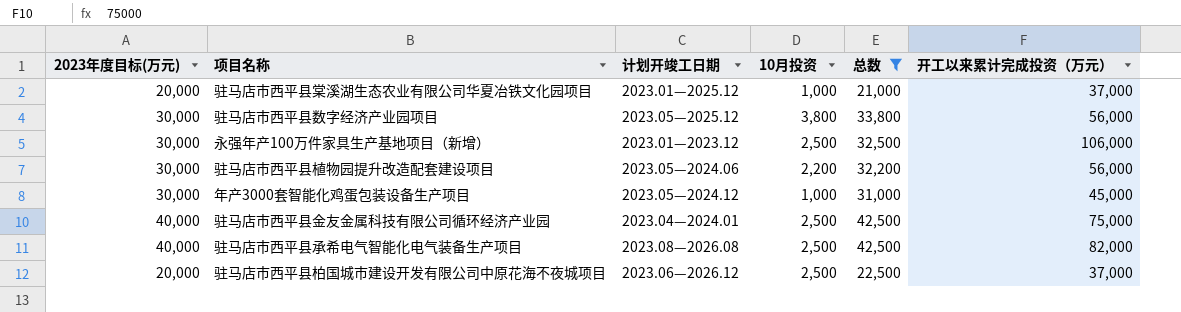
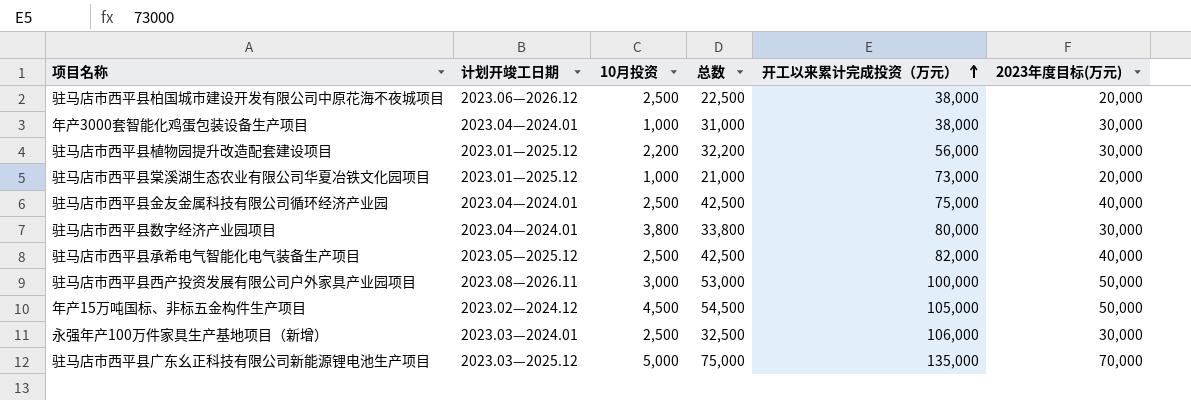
filter: 总数 <= 42,500 -> none
row order: none -> 开工以来累计完成投资（万元） ascending
column 2023年度目标(万元) | position: 1 -> 6
驻马店市西平县柏国城市建设开发有限公司中原花海不夜城项目 | 开工以来累计完成投资（万元）: 37,000 -> 38,000
年产3000套智能化鸡蛋包装设备生产项目 | 计划开竣工日期: 2023.05—2024.12 -> 2023.04—2024.01
年产3000套智能化鸡蛋包装设备生产项目 | 开工以来累计完成投资（万元）: 45,000 -> 38,000
驻马店市西平县植物园提升改造配套建设项目 | 计划开竣工日期: 2023.05—2024.06 -> 2023.01—2025.12
驻马店市西平县棠溪湖生态农业有限公司华夏冶铁文化园项目 | 开工以来累计完成投资（万元）: 37,000 -> 73,000
驻马店市西平县数字经济产业园项目 | 计划开竣工日期: 2023.05—2025.12 -> 2023.04—2024.01
驻马店市西平县数字经济产业园项目 | 开工以来累计完成投资（万元）: 56,000 -> 80,000
驻马店市西平县承希电气智能化电气装备生产项目 | 计划开竣工日期: 2023.08—2026.08 -> 2023.05—2025.12
永强年产100万件家具生产基地项目（新增） | 计划开竣工日期: 2023.01—2023.12 -> 2023.03—2024.01

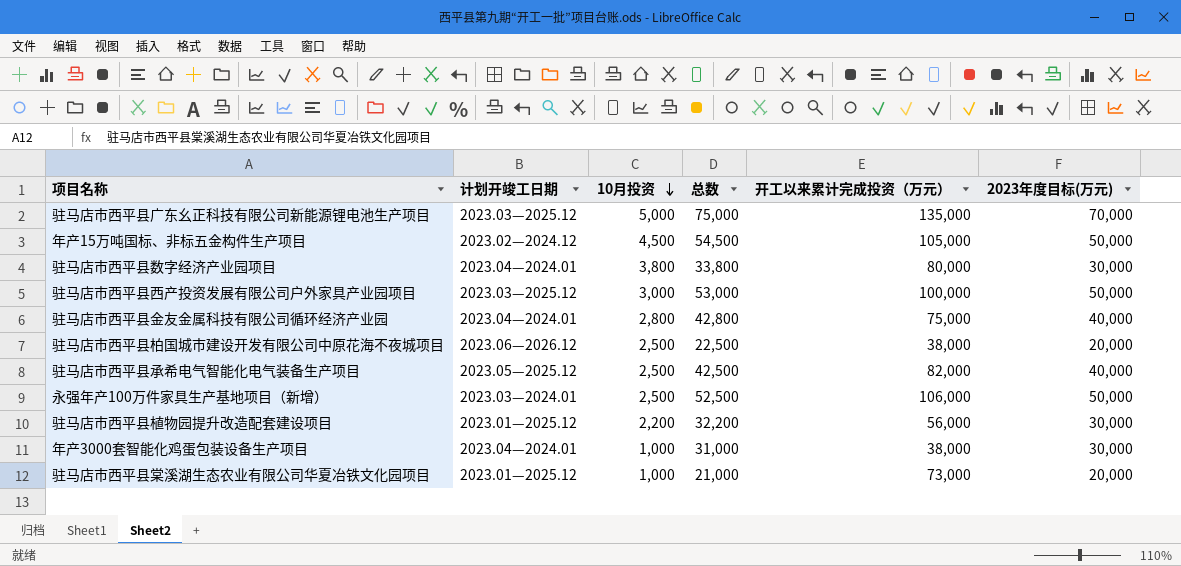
row order: 开工以来累计完成投资（万元） ascending -> 10月投资 descending
驻马店市西平县西产投资发展有限公司户外家具产业园项目 | 计划开竣工日期: 2023.08—2026.11 -> 2023.03—2025.12
驻马店市西平县金友金属科技有限公司循环经济产业园 | 10月投资: 2,500 -> 2,800
驻马店市西平县金友金属科技有限公司循环经济产业园 | 总数: 42,500 -> 42,800
永强年产100万件家具生产基地项目（新增） | 总数: 32,500 -> 52,500
永强年产100万件家具生产基地项目（新增） | 2023年度目标(万元): 30,000 -> 50,000

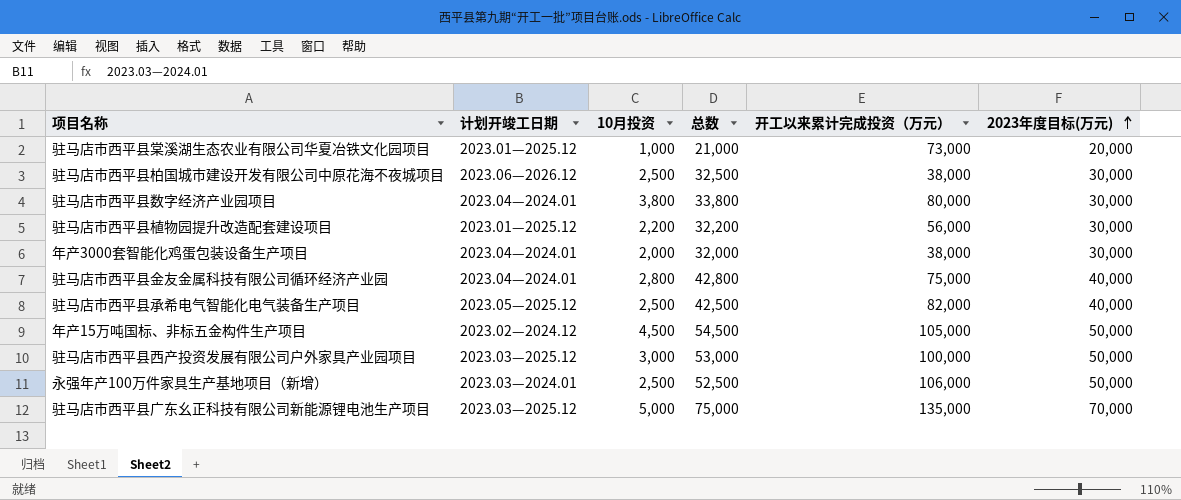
row order: 10月投资 descending -> 2023年度目标(万元) ascending
驻马店市西平县柏国城市建设开发有限公司中原花海不夜城项目 | 总数: 22,500 -> 32,500
驻马店市西平县柏国城市建设开发有限公司中原花海不夜城项目 | 2023年度目标(万元): 20,000 -> 30,000
年产3000套智能化鸡蛋包装设备生产项目 | 10月投资: 1,000 -> 2,000
年产3000套智能化鸡蛋包装设备生产项目 | 总数: 31,000 -> 32,000

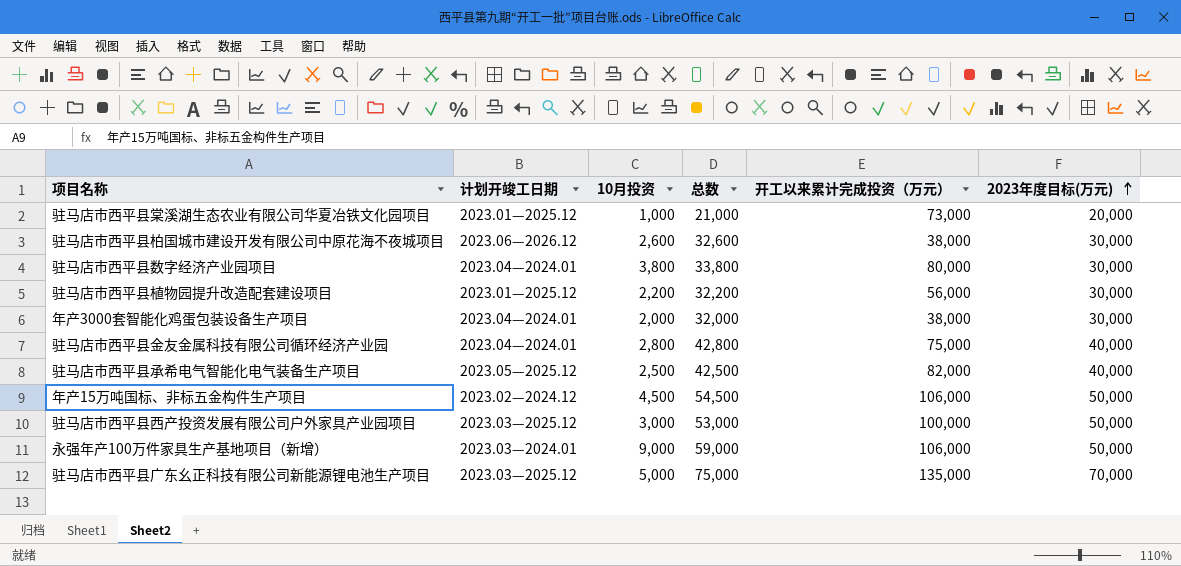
驻马店市西平县柏国城市建设开发有限公司中原花海不夜城项目 | 10月投资: 2,500 -> 2,600
驻马店市西平县柏国城市建设开发有限公司中原花海不夜城项目 | 总数: 32,500 -> 32,600
年产15万吨国标、非标五金构件生产项目 | 开工以来累计完成投资（万元）: 105,000 -> 106,000
永强年产100万件家具生产基地项目（新增） | 10月投资: 2,500 -> 9,000
永强年产100万件家具生产基地项目（新增） | 总数: 52,500 -> 59,000

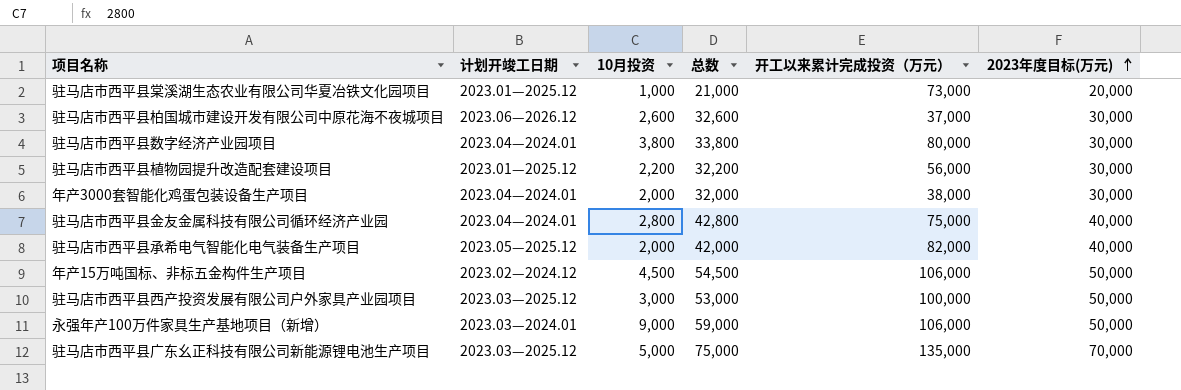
驻马店市西平县柏国城市建设开发有限公司中原花海不夜城项目 | 开工以来累计完成投资（万元）: 38,000 -> 37,000
驻马店市西平县承希电气智能化电气装备生产项目 | 10月投资: 2,500 -> 2,000
驻马店市西平县承希电气智能化电气装备生产项目 | 总数: 42,500 -> 42,000

